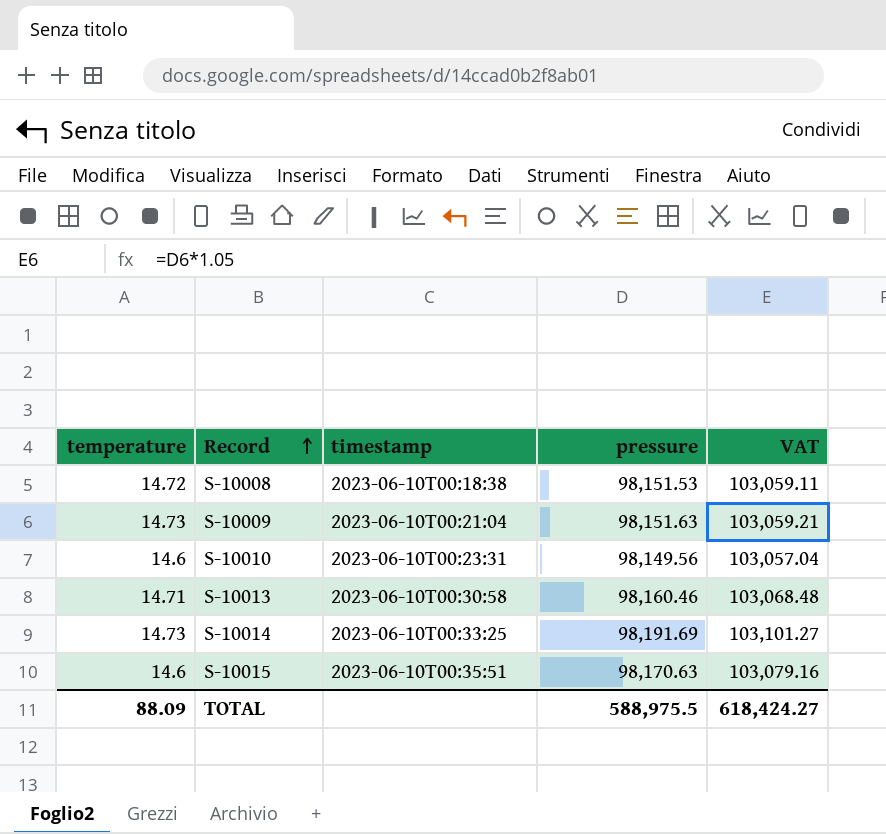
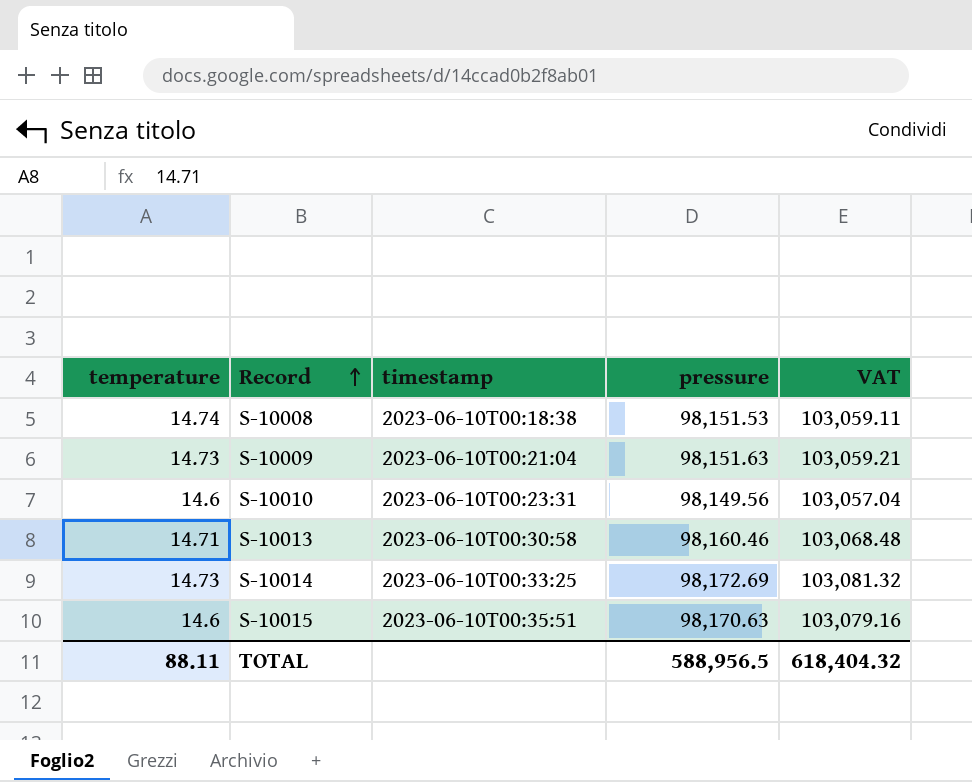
S-10008 | temperature: 14.72 -> 14.74
S-10014 | pressure: 98,191.69 -> 98,172.69
S-10014 | VAT: 103,101.27 -> 103,081.32
TOTAL | temperature: 88.09 -> 88.11
TOTAL | pressure: 588,975.5 -> 588,956.5
TOTAL | VAT: 618,424.27 -> 618,404.32

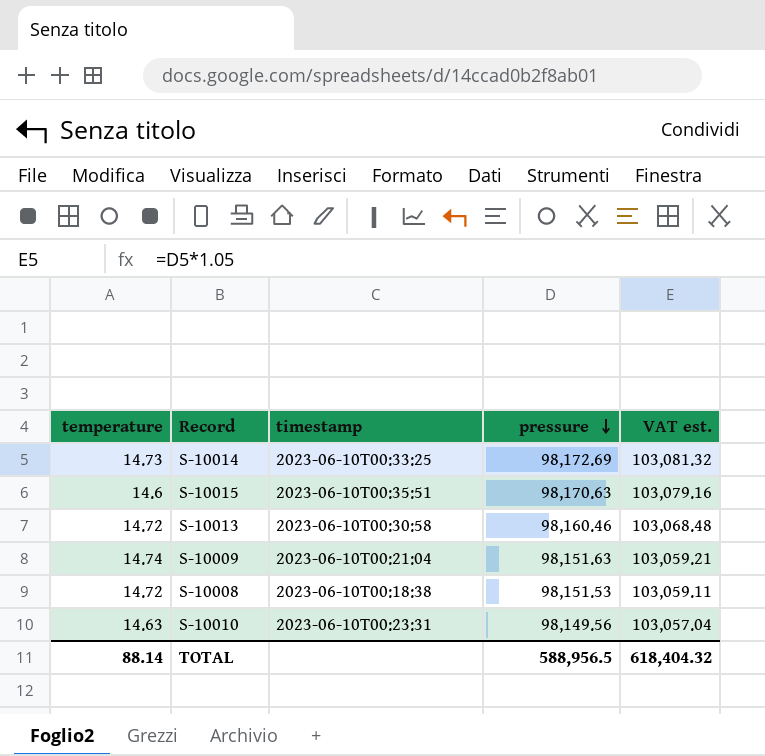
row order: Record ascending -> pressure descending
column name: VAT -> VAT est.
S-10013 | temperature: 14.71 -> 14.72
S-10009 | temperature: 14.73 -> 14.74
S-10008 | temperature: 14.74 -> 14.72
S-10010 | temperature: 14.6 -> 14.63
TOTAL | temperature: 88.11 -> 88.14

